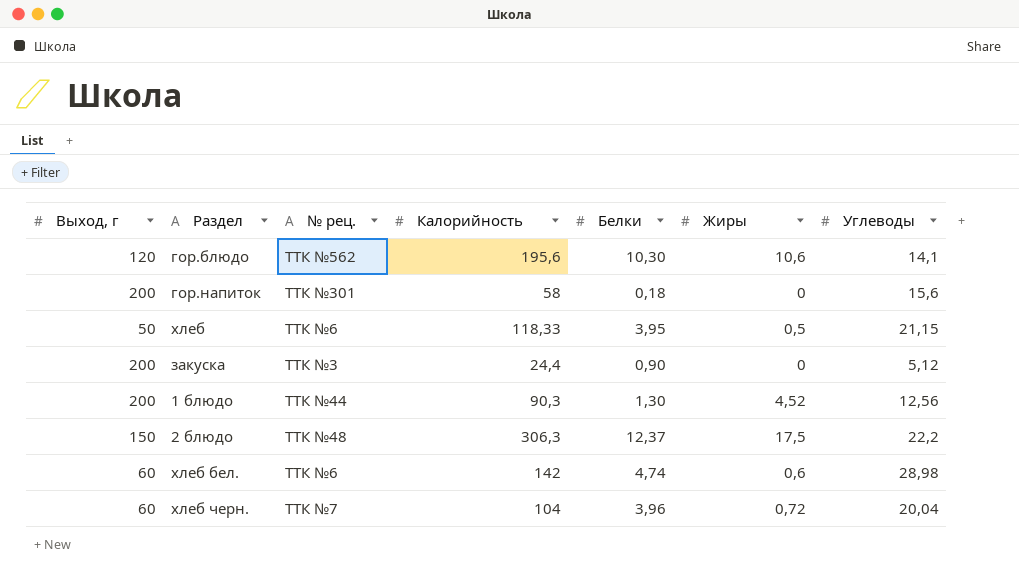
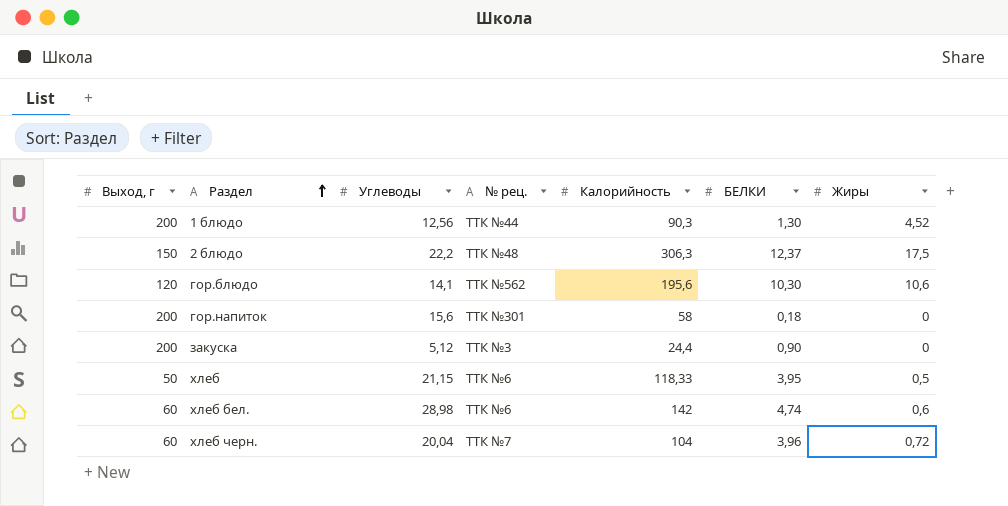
row order: none -> Раздел ascending
column Углеводы | position: 7 -> 3
column name: Белки -> БЕЛКИ

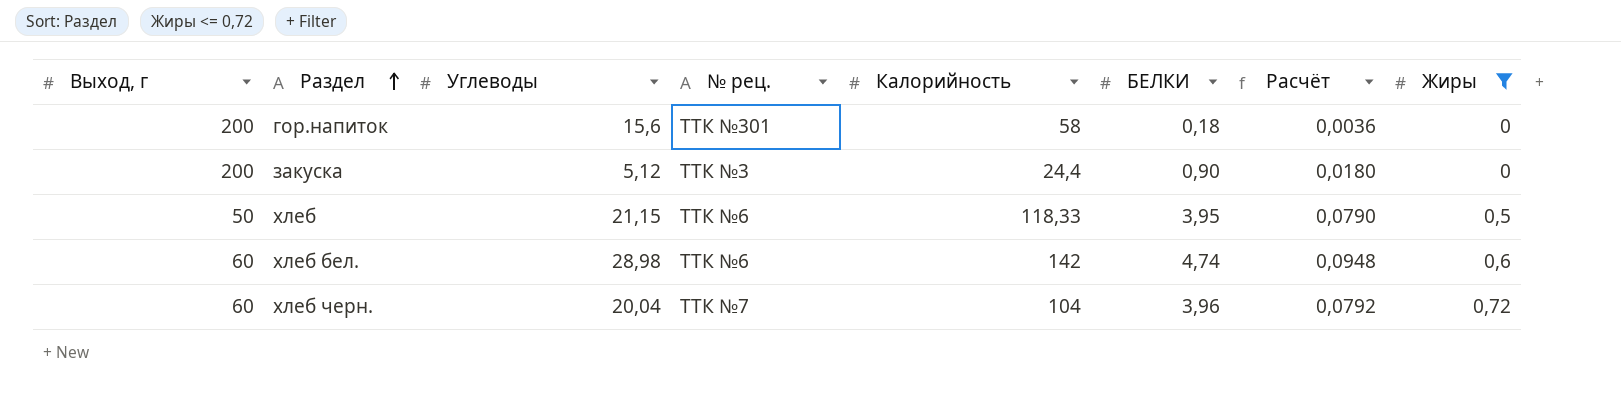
filter: none -> Жиры <= 0,72
column Расчёт | formula: none -> [БЕЛКИ] * 0,02

